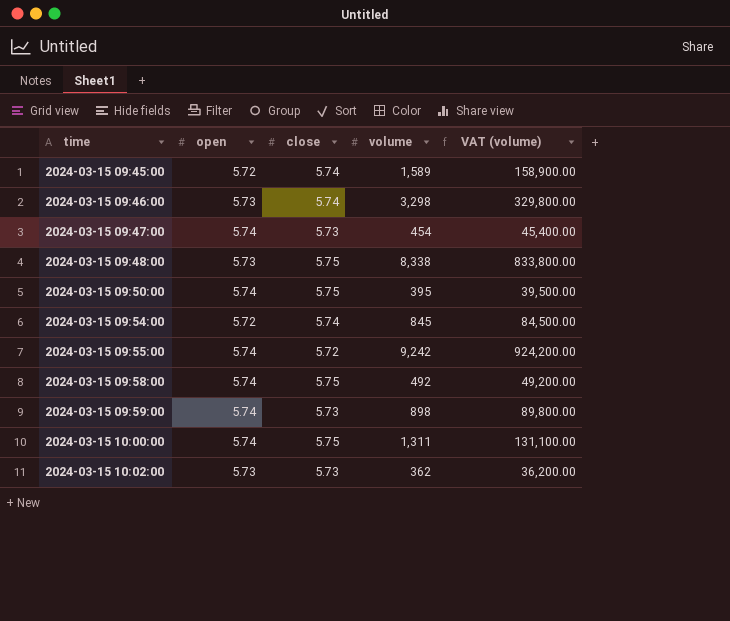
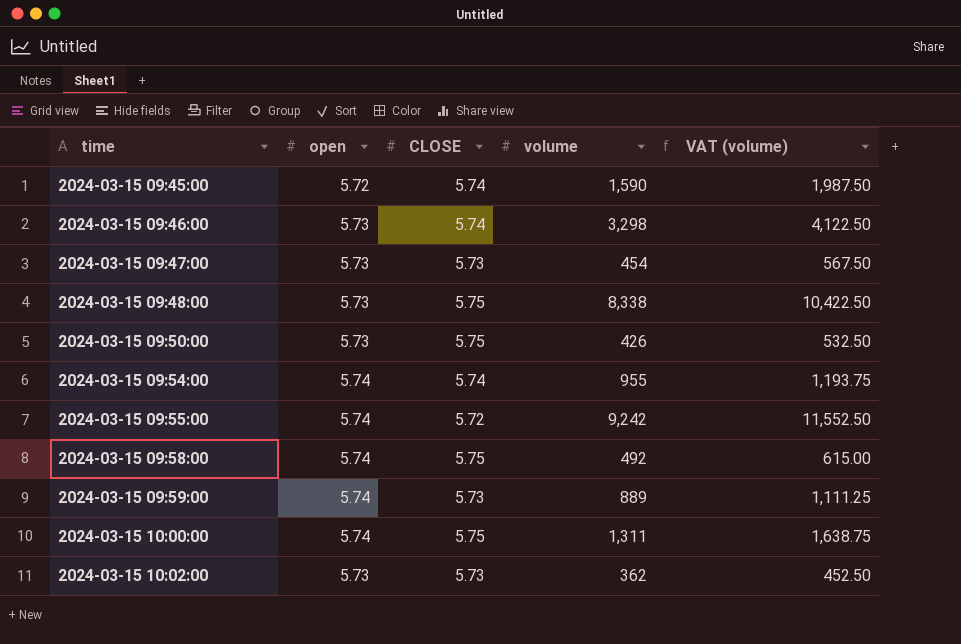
column name: close -> CLOSE
column VAT (volume) | formula: [volume] * 100 -> [volume] * 1.25
2024-03-15 09:45:00 | volume: 1,589 -> 1,590
2024-03-15 09:47:00 | open: 5.74 -> 5.73
2024-03-15 09:50:00 | open: 5.74 -> 5.73
2024-03-15 09:50:00 | volume: 395 -> 426
2024-03-15 09:54:00 | open: 5.72 -> 5.74
2024-03-15 09:54:00 | volume: 845 -> 955
2024-03-15 09:59:00 | volume: 898 -> 889

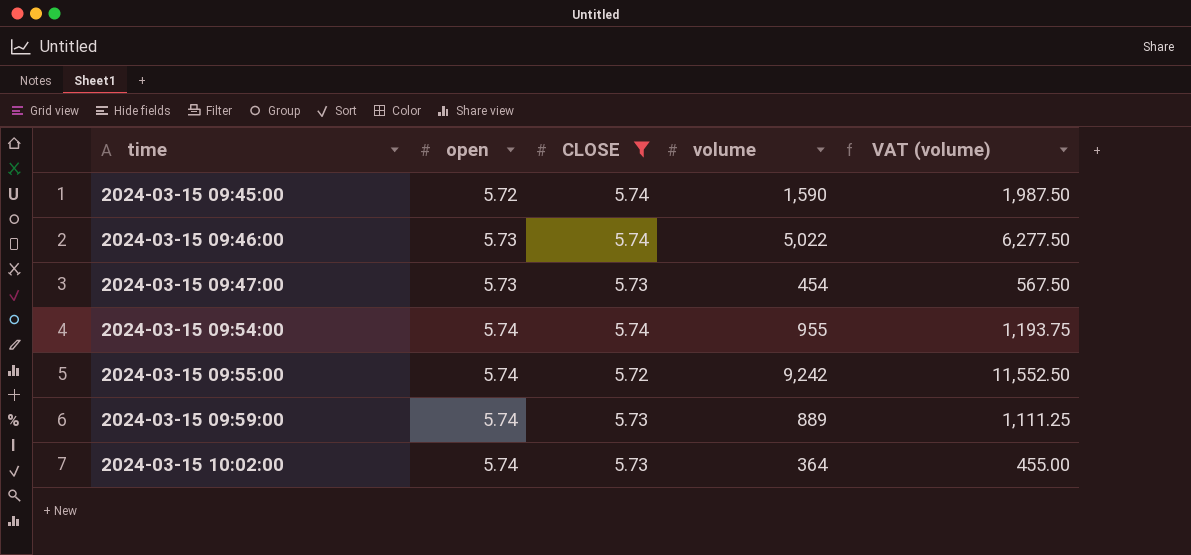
filter: none -> CLOSE != 5.75
2024-03-15 09:46:00 | volume: 3,298 -> 5,022
2024-03-15 09:46:00 | VAT (volume): 4,122.50 -> 6,277.50
2024-03-15 10:02:00 | open: 5.73 -> 5.74
2024-03-15 10:02:00 | volume: 362 -> 364
2024-03-15 10:02:00 | VAT (volume): 452.50 -> 455.00

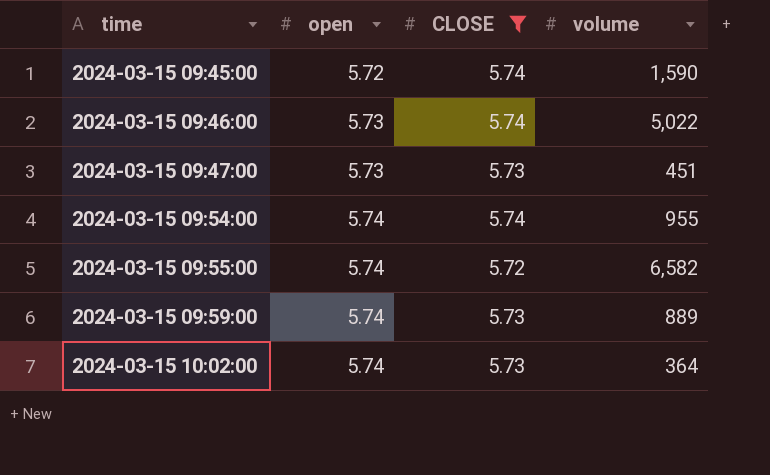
column VAT (volume) | formula: [volume] * 1.25 -> none
2024-03-15 09:47:00 | volume: 454 -> 451
2024-03-15 09:55:00 | volume: 9,242 -> 6,582

